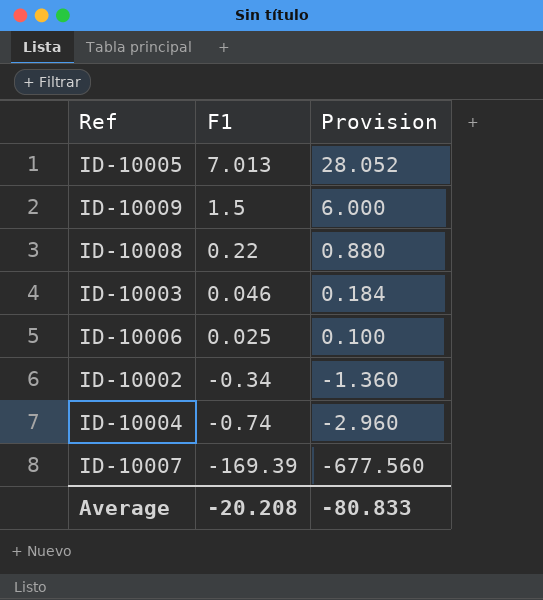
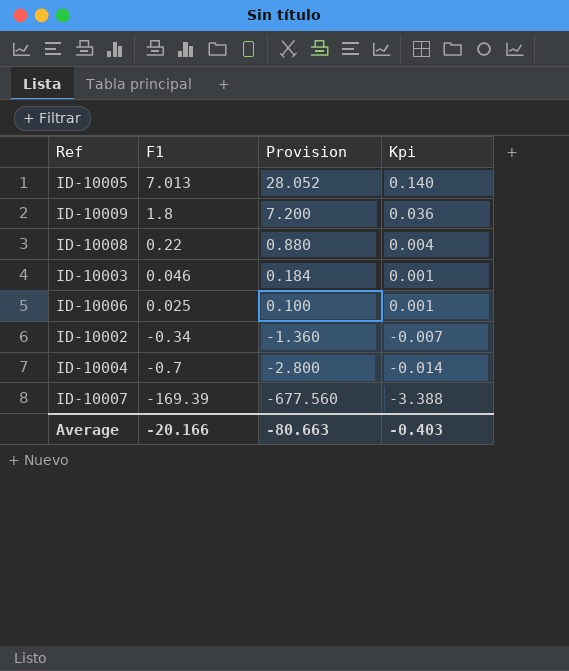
column Kpi | formula: none -> [F1] * 0.02
ID-10009 | F1: 1.5 -> 1.8
ID-10009 | Provision: 6.000 -> 7.200
ID-10004 | F1: -0.74 -> -0.7
ID-10004 | Provision: -2.960 -> -2.800
Average | F1: -20.208 -> -20.166
Average | Provision: -80.833 -> -80.663

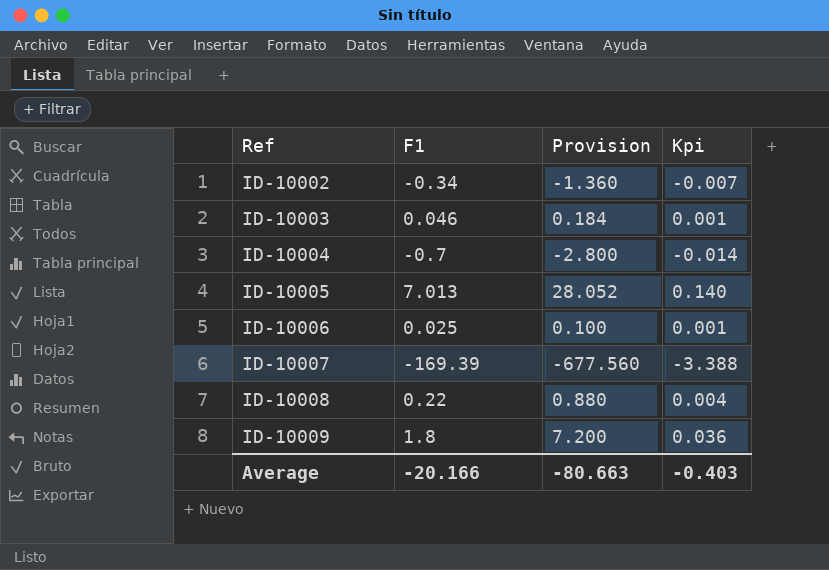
row order: F1 descending -> Ref ascending

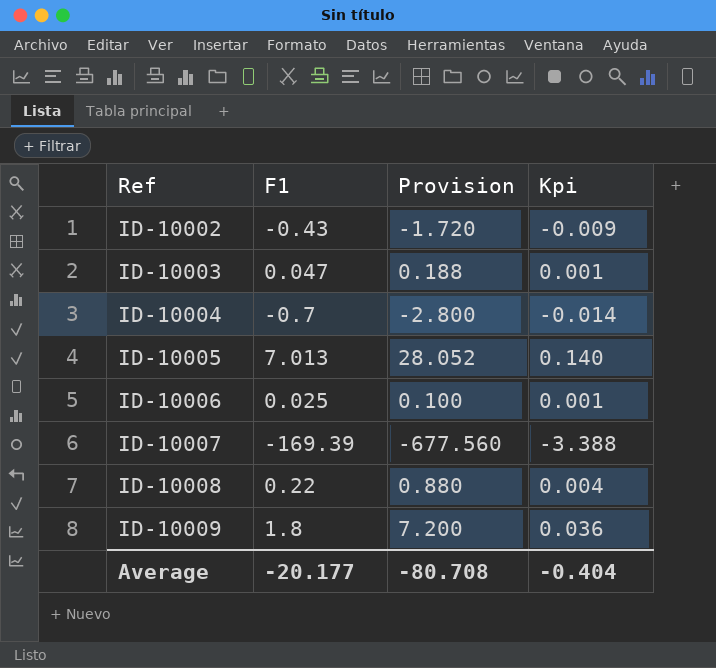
ID-10002 | F1: -0.34 -> -0.43
ID-10002 | Provision: -1.360 -> -1.720
ID-10002 | Kpi: -0.007 -> -0.009
ID-10003 | F1: 0.046 -> 0.047
ID-10003 | Provision: 0.184 -> 0.188
Average | F1: -20.166 -> -20.177
Average | Provision: -80.663 -> -80.708
Average | Kpi: -0.403 -> -0.404

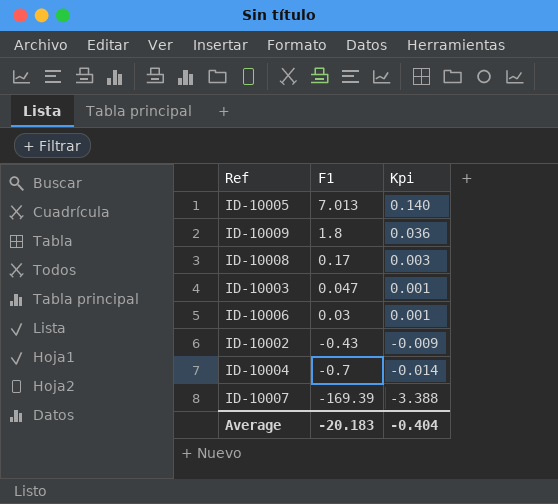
row order: Ref ascending -> F1 descending
column Provision | formula: [F1] * 4 -> none
ID-10008 | F1: 0.22 -> 0.17
ID-10008 | Kpi: 0.004 -> 0.003
ID-10006 | F1: 0.025 -> 0.03
Average | F1: -20.177 -> -20.183

